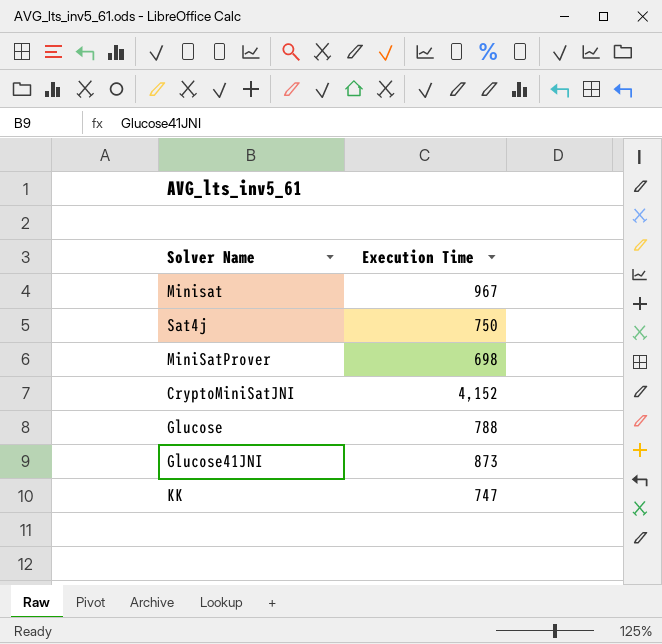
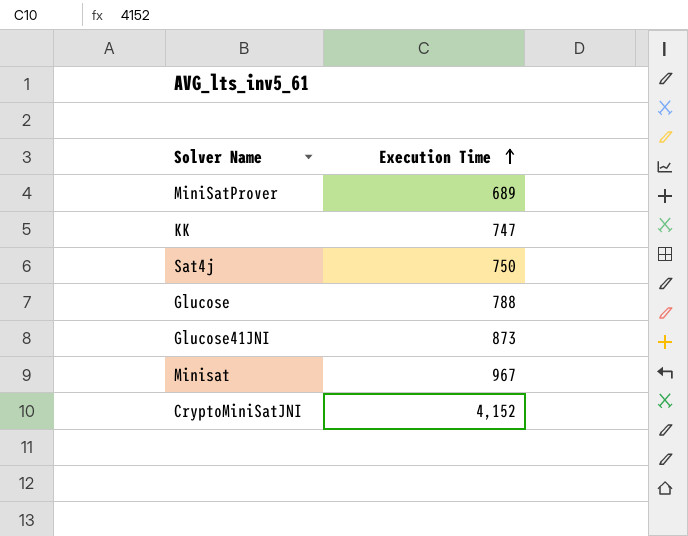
row order: none -> Execution Time ascending
MiniSatProver | Execution Time: 698 -> 689

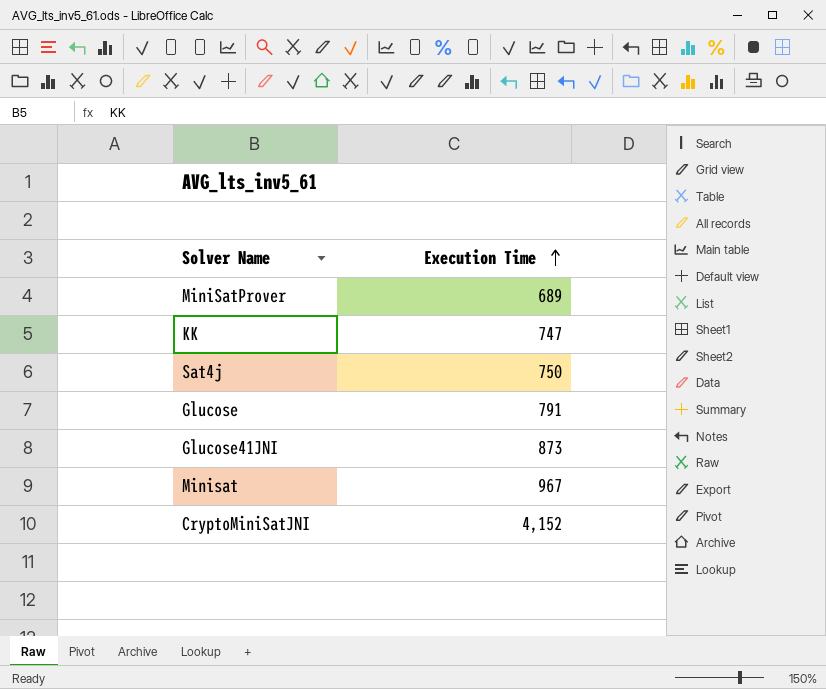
Glucose | Execution Time: 788 -> 791

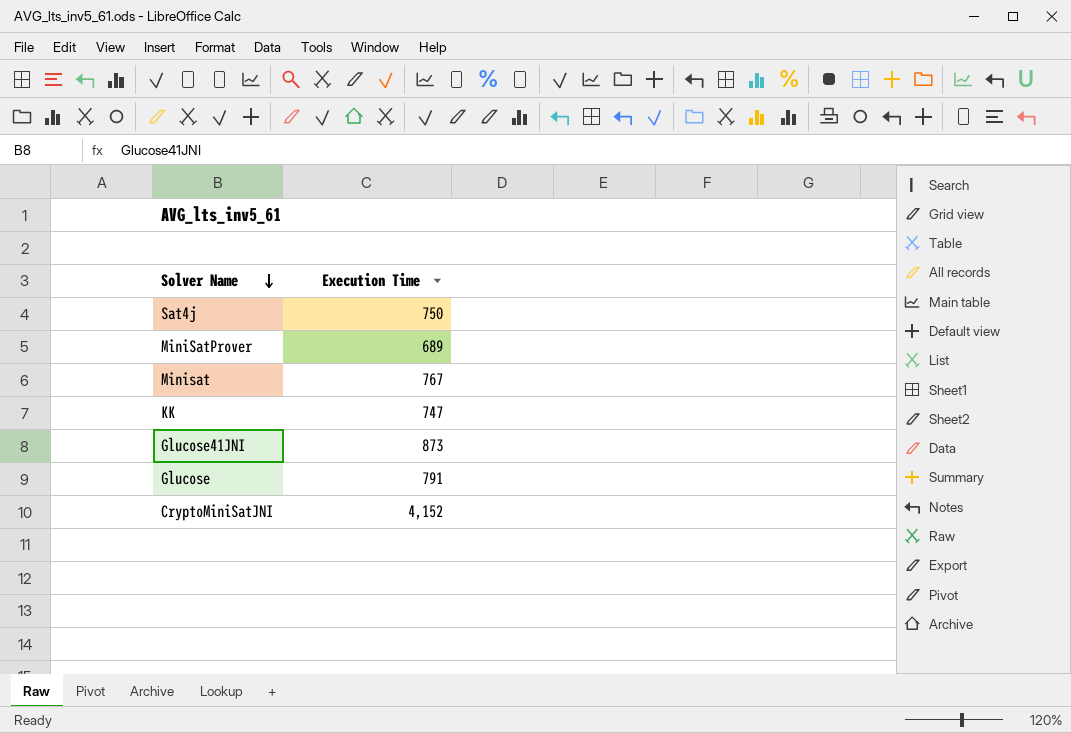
row order: Execution Time ascending -> Solver Name descending
Minisat | Execution Time: 967 -> 767

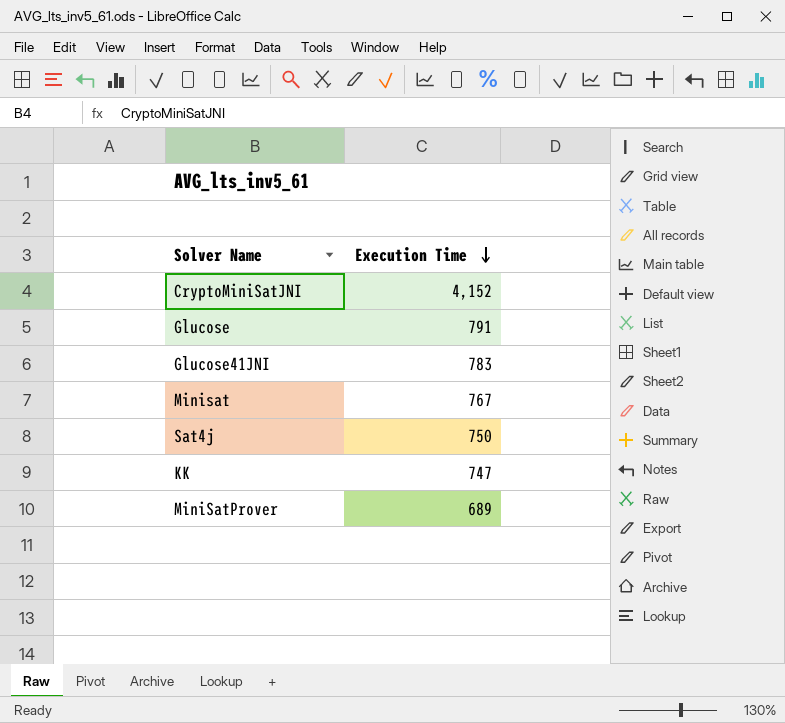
row order: Solver Name descending -> Execution Time descending
Glucose41JNI | Execution Time: 873 -> 783

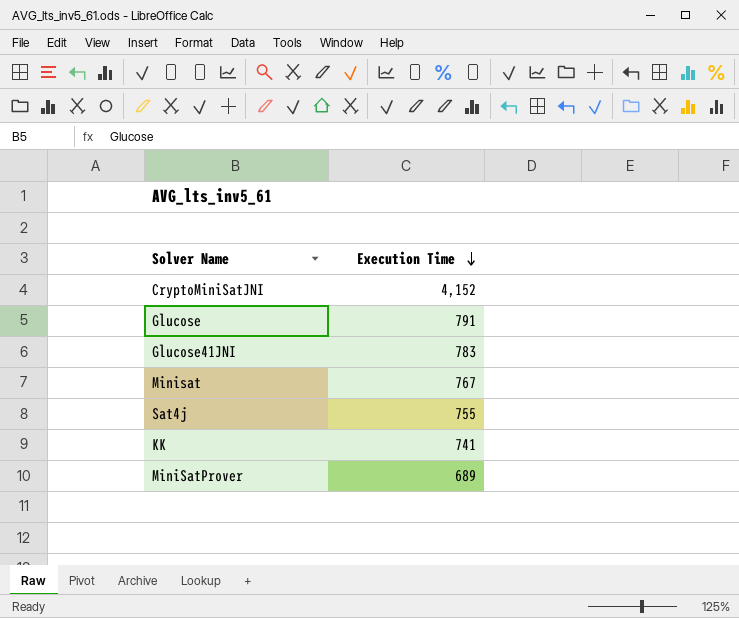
Sat4j | Execution Time: 750 -> 755
KK | Execution Time: 747 -> 741

